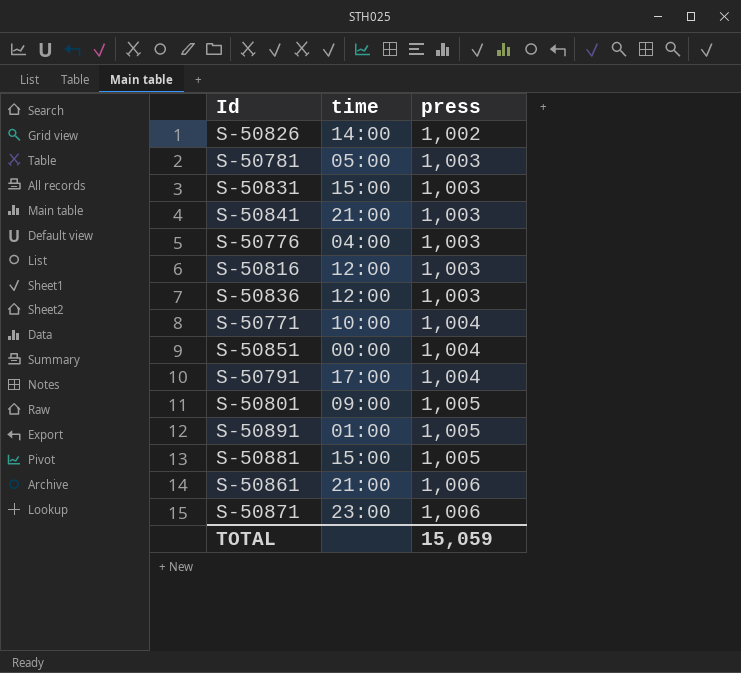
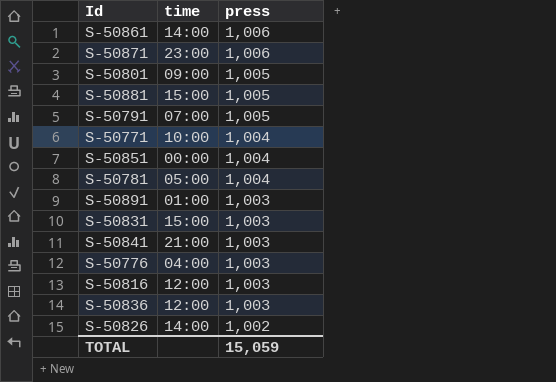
row order: press ascending -> press descending
S-50861 | time: 21:00 -> 14:00
S-50791 | time: 17:00 -> 07:00
S-50791 | press: 1,004 -> 1,005
S-50781 | press: 1,003 -> 1,004
S-50891 | press: 1,005 -> 1,003

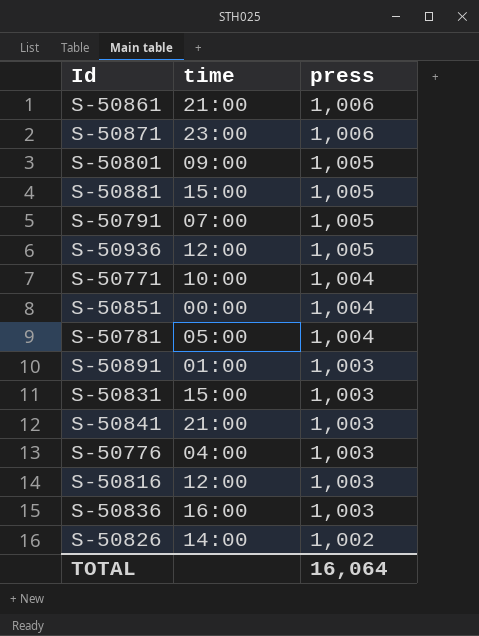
S-50861 | time: 14:00 -> 21:00
row S-50936: none -> 12:00 | 1,005
S-50836 | time: 12:00 -> 16:00
TOTAL | press: 15,059 -> 16,064

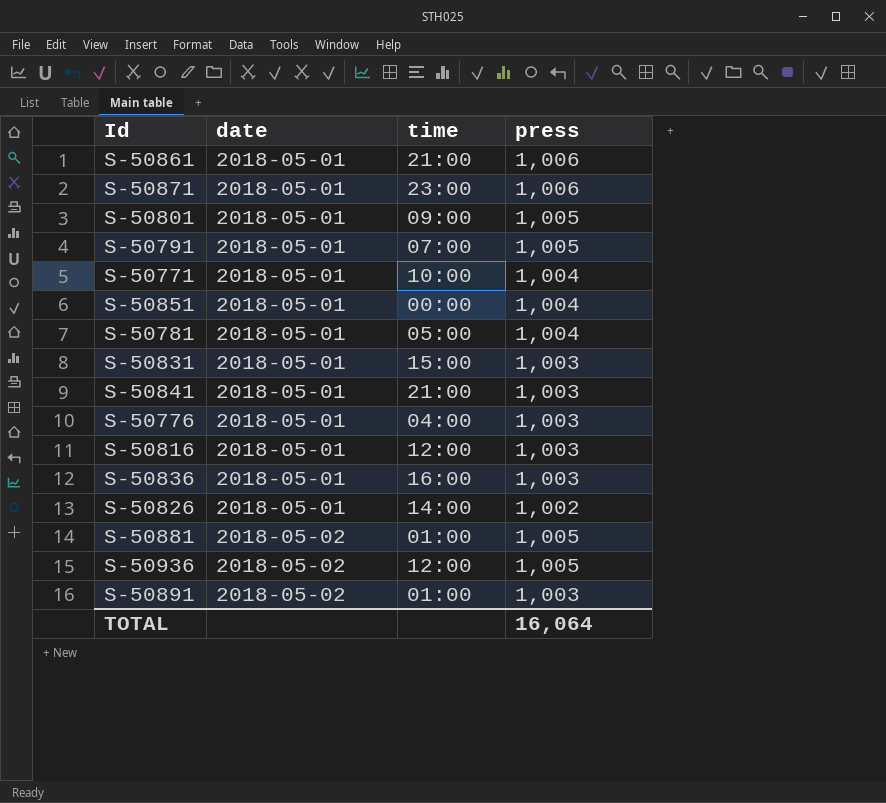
row order: press descending -> date ascending
column date | position: none -> 2
S-50881 | time: 15:00 -> 01:00

